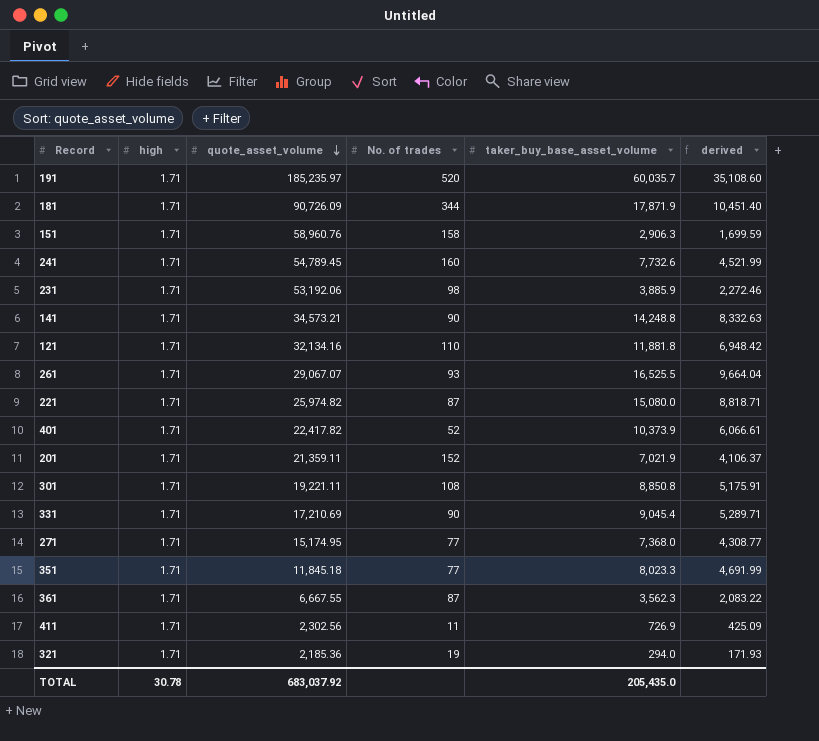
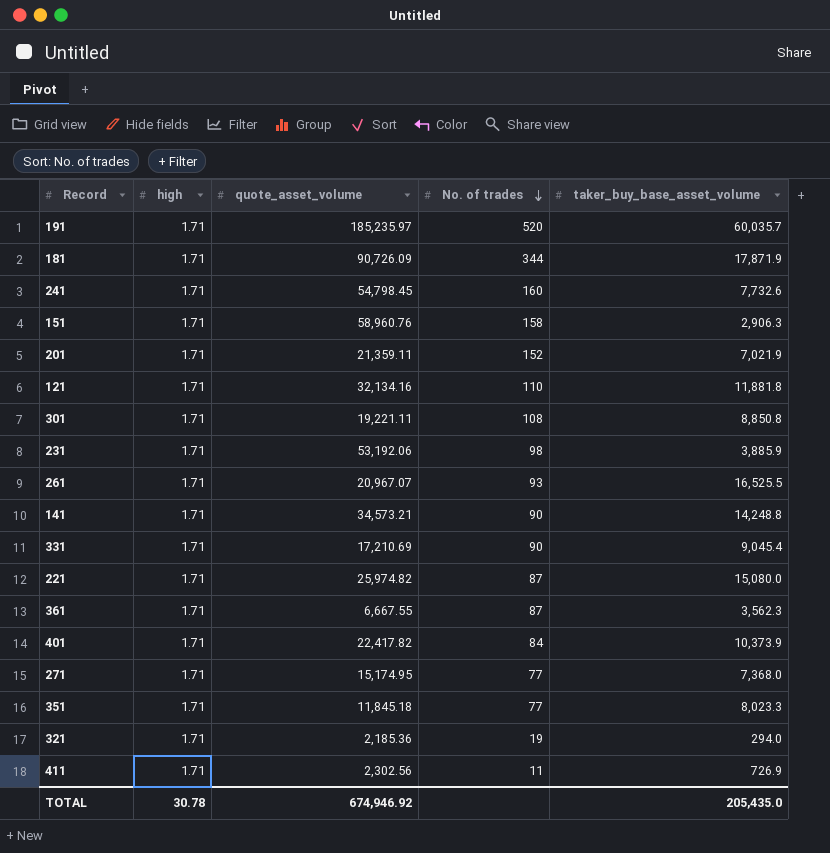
row order: quote_asset_volume descending -> No. of trades descending
column derived | formula: [taker_buy_base_asset_volume] / [high] -> none
241 | quote_asset_volume: 54,789.45 -> 54,798.45
261 | quote_asset_volume: 29,067.07 -> 20,967.07
401 | No. of trades: 52 -> 84
TOTAL | quote_asset_volume: 683,037.92 -> 674,946.92

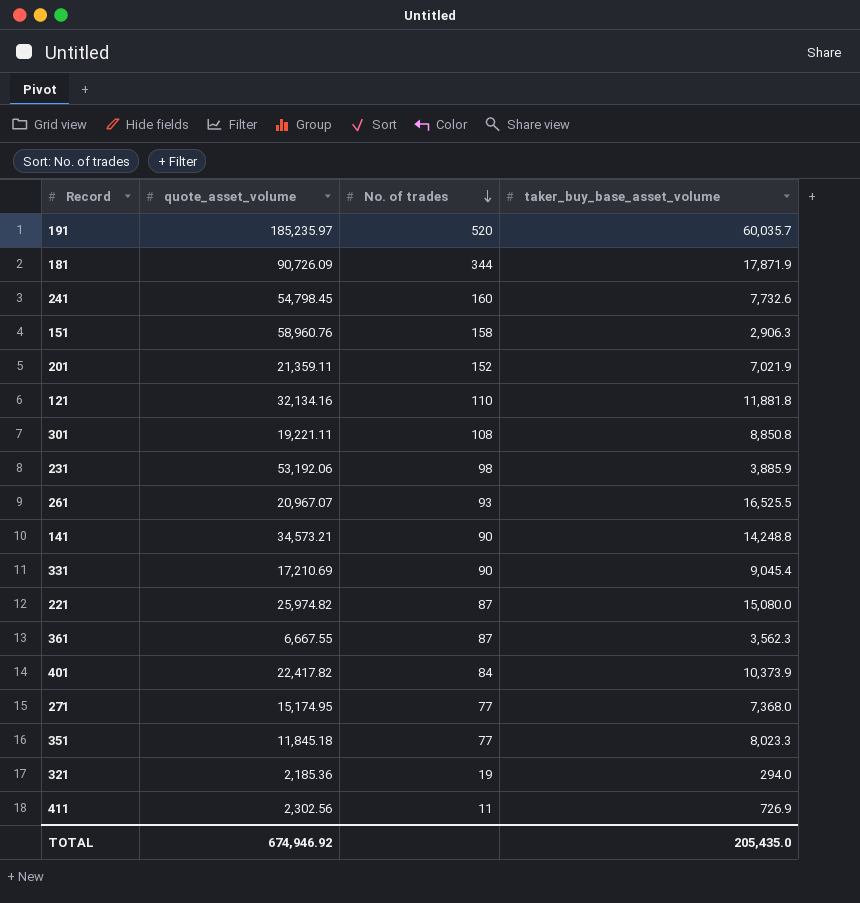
column high | position: 2 -> none

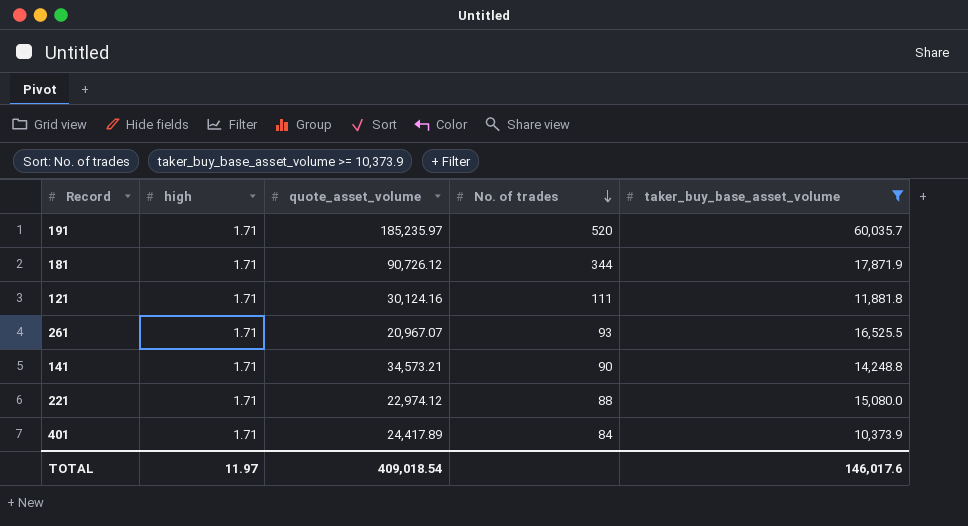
filter: none -> taker_buy_base_asset_volume >= 10,373.9
column high | position: none -> 2
181 | quote_asset_volume: 90,726.09 -> 90,726.12
121 | quote_asset_volume: 32,134.16 -> 30,124.16
121 | No. of trades: 110 -> 111
221 | quote_asset_volume: 25,974.82 -> 22,974.12
221 | No. of trades: 87 -> 88
401 | quote_asset_volume: 22,417.82 -> 24,417.89
TOTAL | quote_asset_volume: 674,946.92 -> 409,018.54
TOTAL | taker_buy_base_asset_volume: 205,435.0 -> 146,017.6

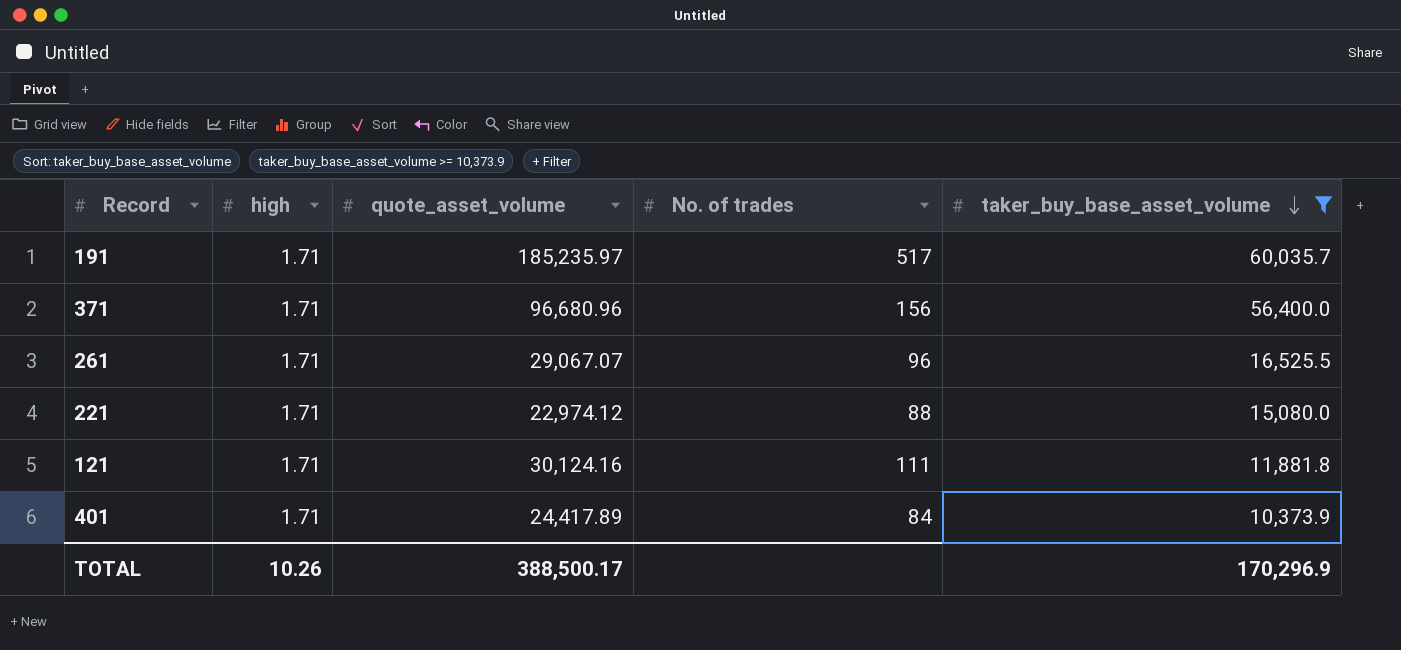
row order: No. of trades descending -> taker_buy_base_asset_volume descending
row 181: 1.71 | 90,726.12 | 344 | 17,871.9 -> none
row 141: 1.71 | 34,573.21 | 90 | 14,248.8 -> none
191 | No. of trades: 520 -> 517
row 371: none -> 1.71 | 96,680.96 | 156 | 56,400.0
261 | quote_asset_volume: 20,967.07 -> 29,067.07
261 | No. of trades: 93 -> 96
TOTAL | high: 11.97 -> 10.26
TOTAL | quote_asset_volume: 409,018.54 -> 388,500.17
TOTAL | taker_buy_base_asset_volume: 146,017.6 -> 170,296.9

